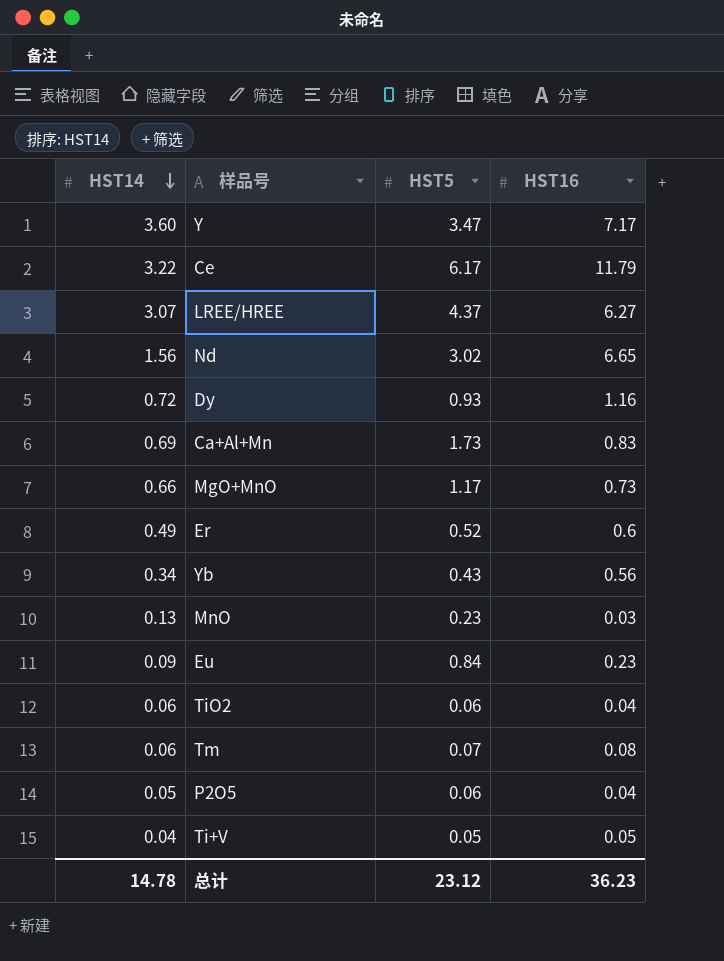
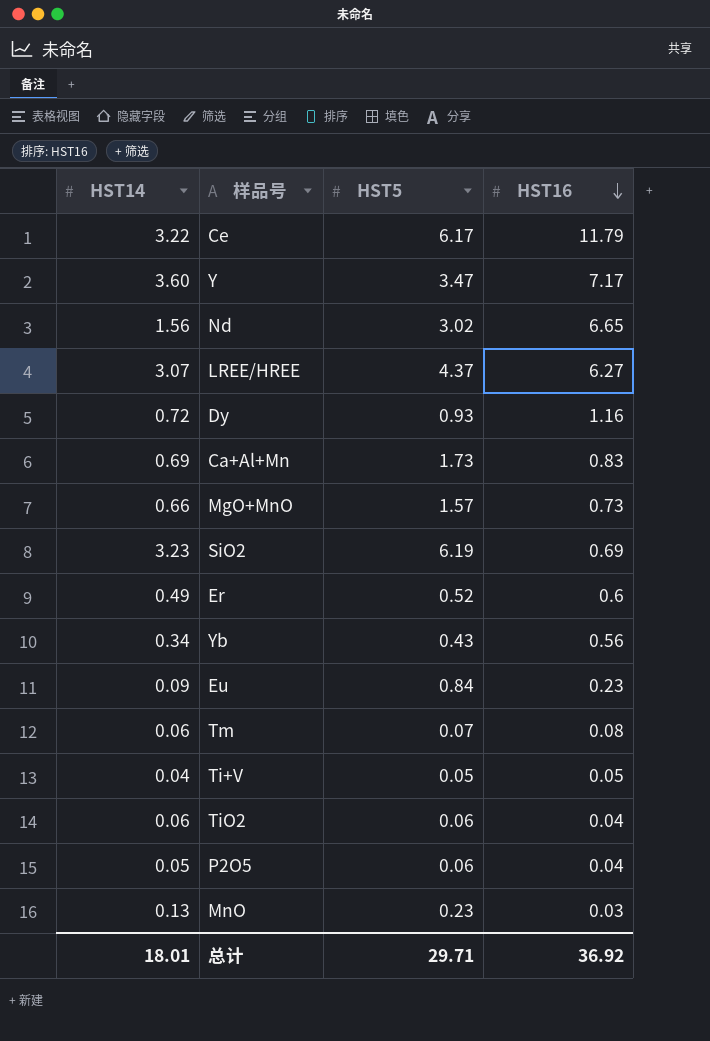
row order: HST14 descending -> HST16 descending
MgO+MnO | HST5: 1.17 -> 1.57
row SiO2: none -> 3.23 | 6.19 | 0.69
总计 | HST14: 14.78 -> 18.01
总计 | HST5: 23.12 -> 29.71
总计 | HST16: 36.23 -> 36.92

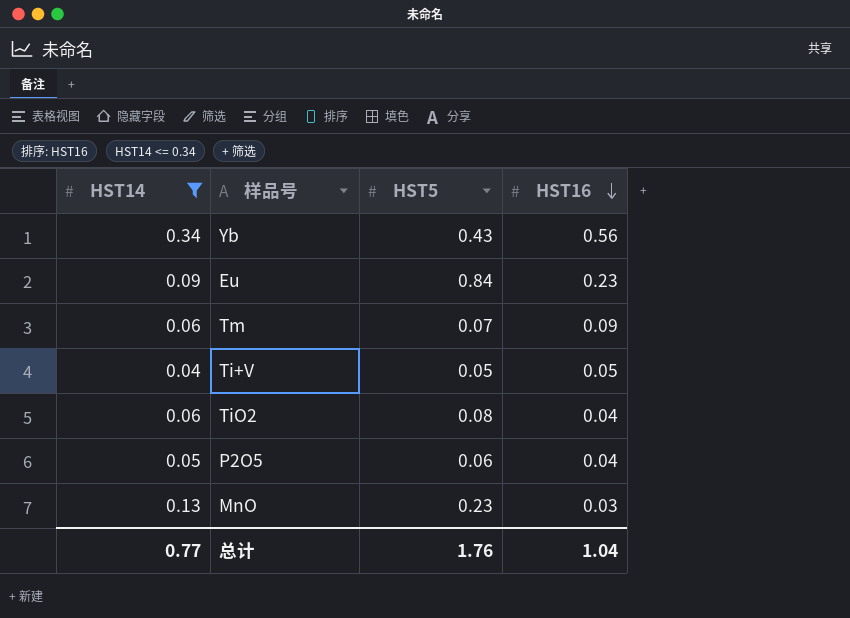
filter: none -> HST14 <= 0.34
Tm | HST16: 0.08 -> 0.09
TiO2 | HST5: 0.06 -> 0.08
总计 | HST14: 18.01 -> 0.77
总计 | HST5: 29.71 -> 1.76
总计 | HST16: 36.92 -> 1.04

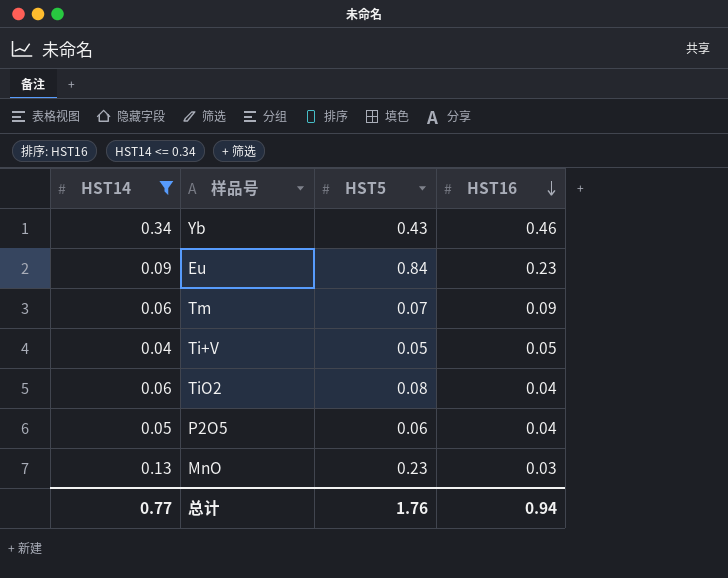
Yb | HST16: 0.56 -> 0.46
总计 | HST16: 1.04 -> 0.94

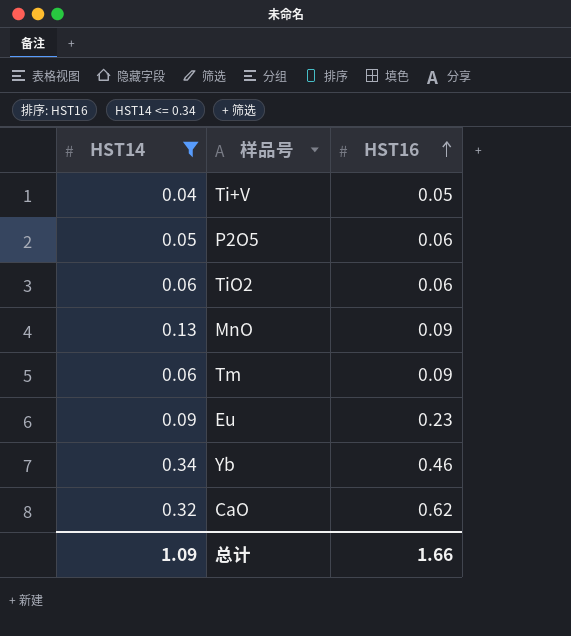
row order: HST16 descending -> HST16 ascending
column HST5 | position: 3 -> none
P2O5 | HST16: 0.04 -> 0.06
TiO2 | HST16: 0.04 -> 0.06
MnO | HST16: 0.03 -> 0.09
row CaO: none -> 0.32 | 0.62
总计 | HST14: 0.77 -> 1.09
总计 | HST16: 0.94 -> 1.66

